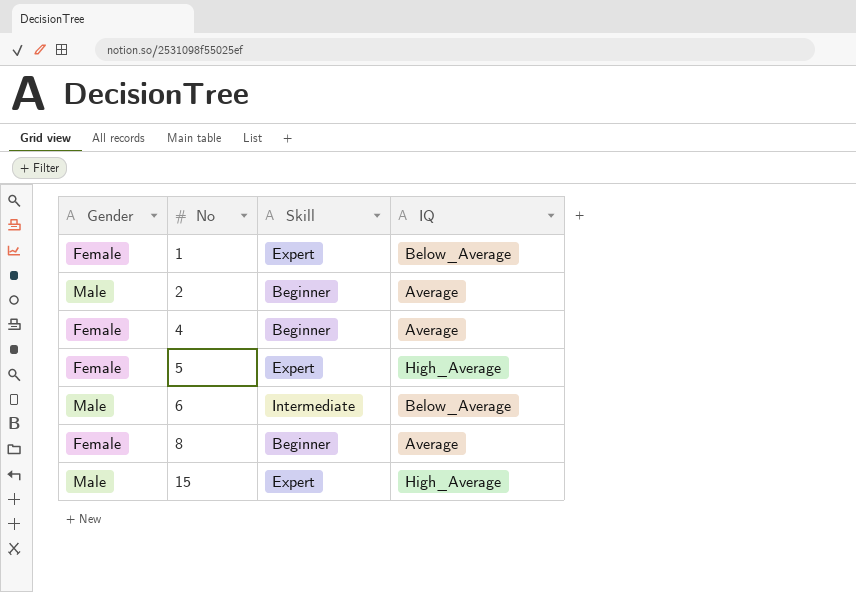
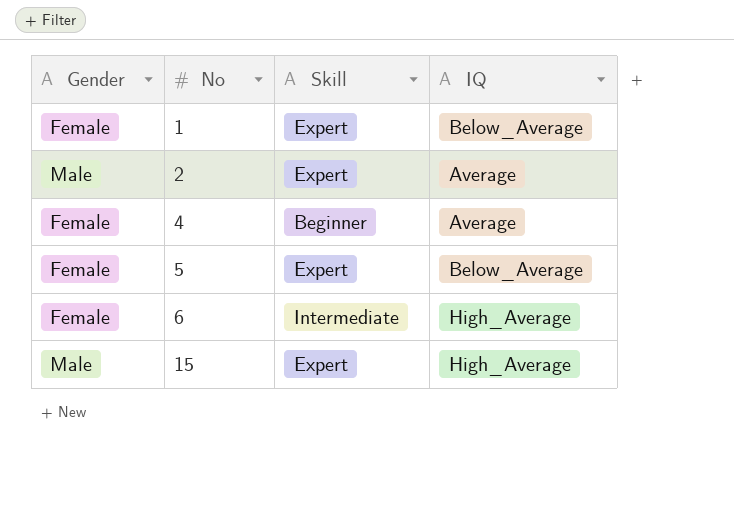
row 8: Female | Beginner | Average -> none
2 | Skill: Beginner -> Expert
5 | IQ: High_Average -> Below_Average
6 | Gender: Male -> Female
6 | IQ: Below_Average -> High_Average

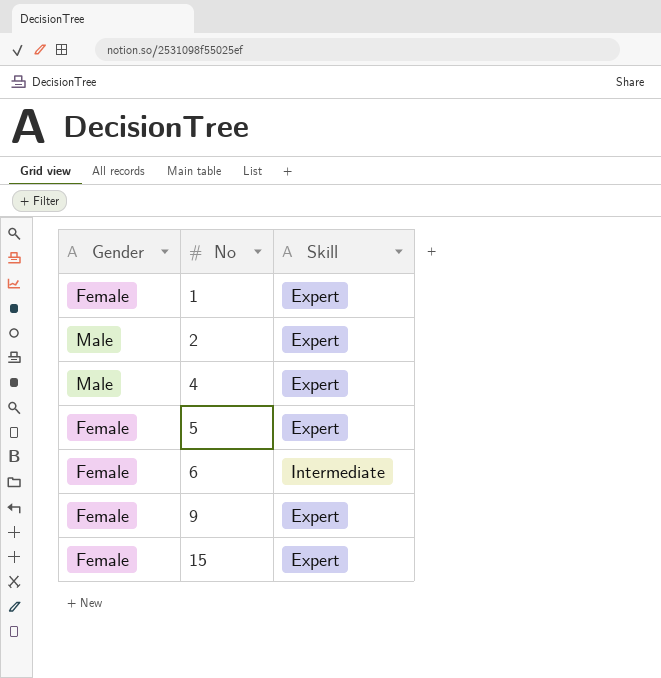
column IQ | position: 4 -> none
4 | Gender: Female -> Male
4 | Skill: Beginner -> Expert
row 9: none -> Female | Expert
15 | Gender: Male -> Female

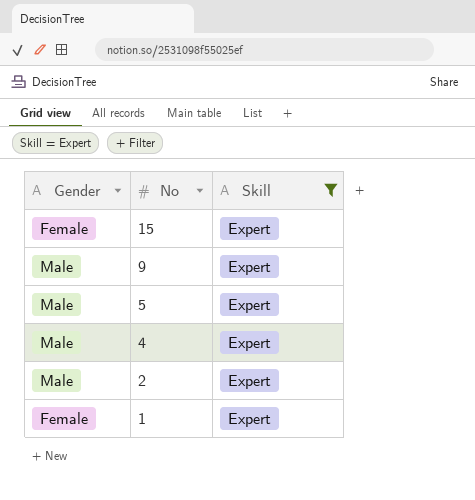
filter: none -> Skill = Expert
row order: No ascending -> No descending
9 | Gender: Female -> Male
5 | Gender: Female -> Male

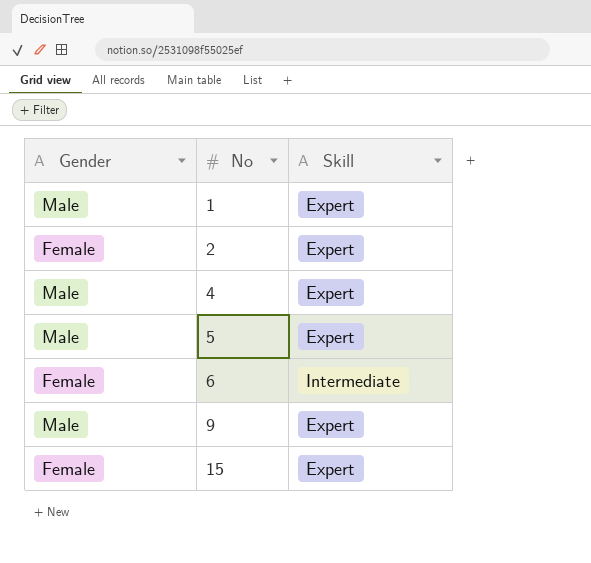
filter: Skill = Expert -> none
row order: No descending -> No ascending
1 | Gender: Female -> Male
2 | Gender: Male -> Female

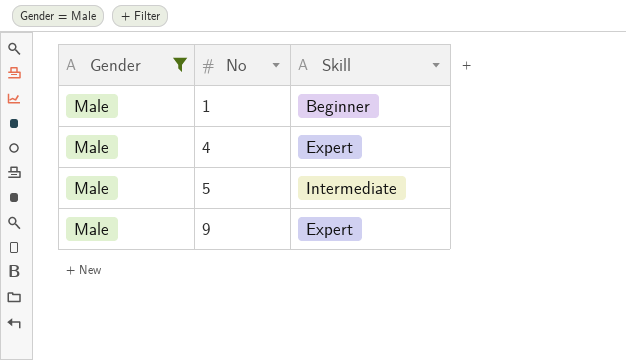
filter: none -> Gender = Male
1 | Skill: Expert -> Beginner
5 | Skill: Expert -> Intermediate

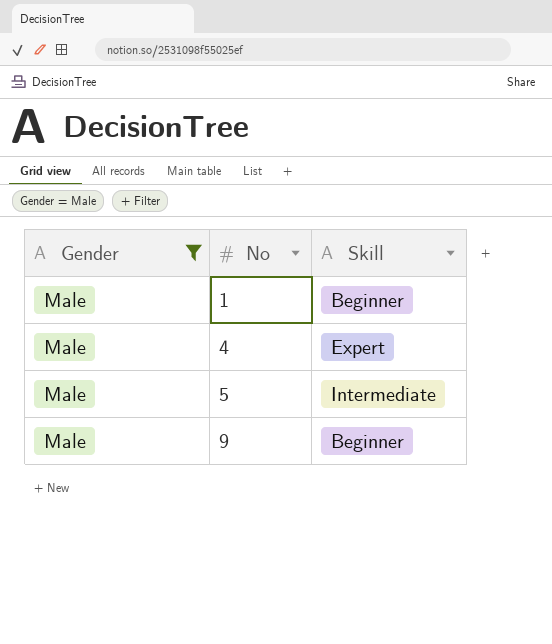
9 | Skill: Expert -> Beginner

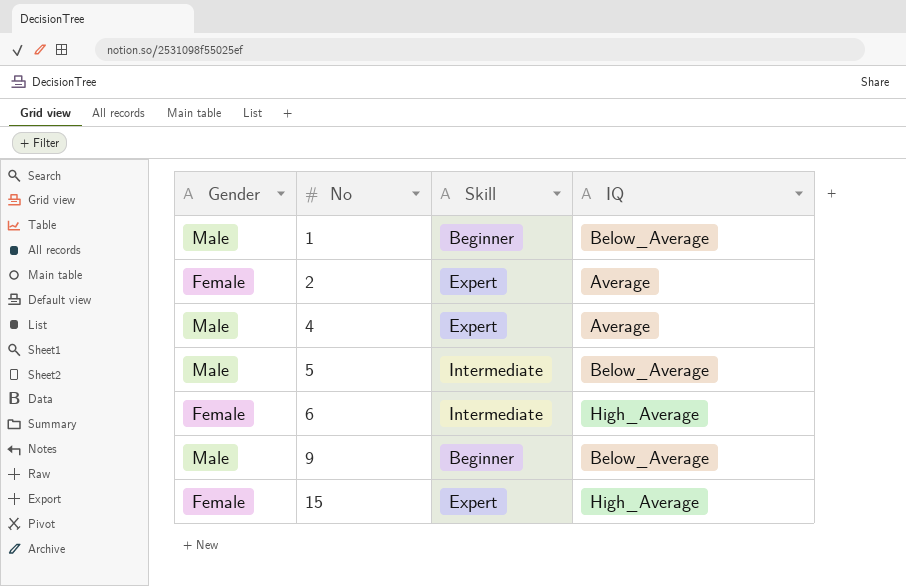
filter: Gender = Male -> none
column IQ | position: none -> 4

